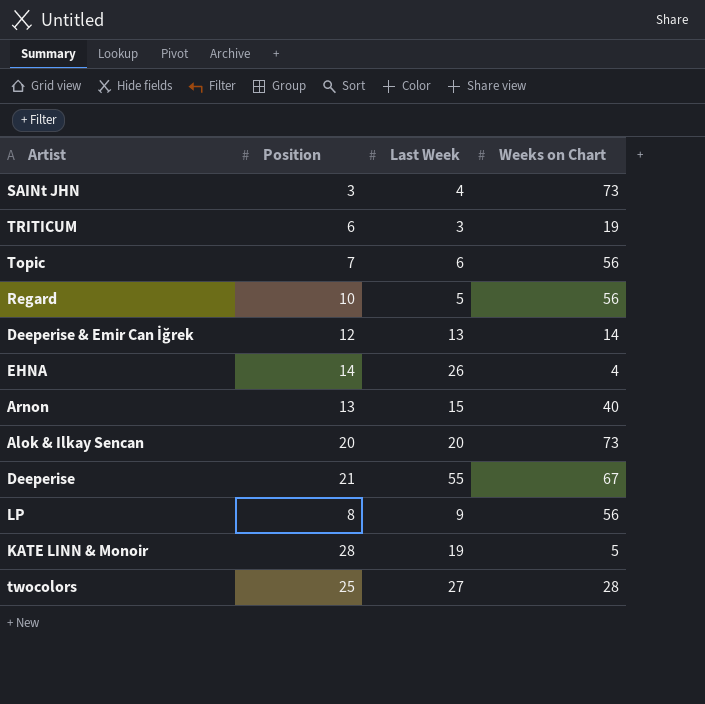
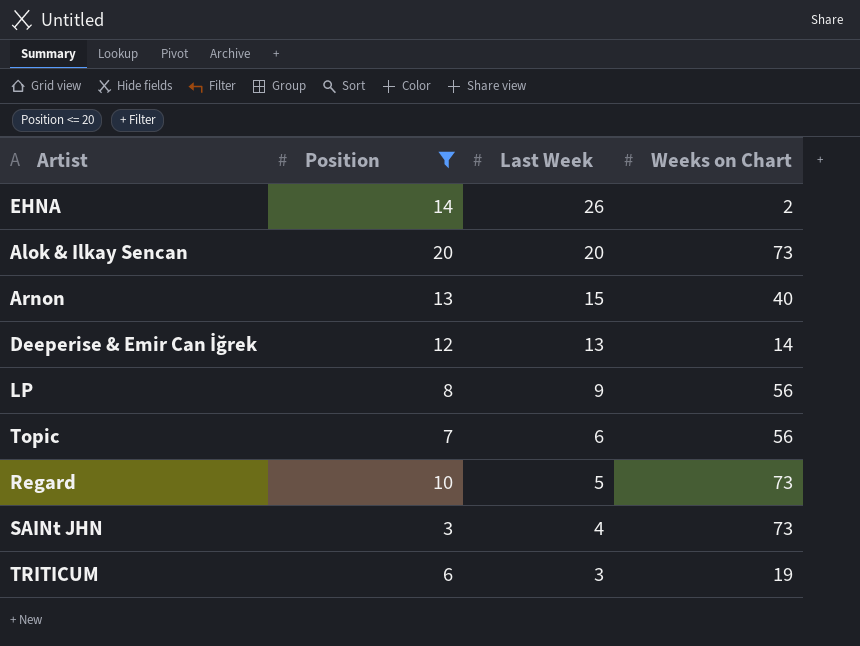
filter: none -> Position <= 20
row order: none -> Last Week descending
EHNA | Weeks on Chart: 4 -> 2
Regard | Weeks on Chart: 56 -> 73

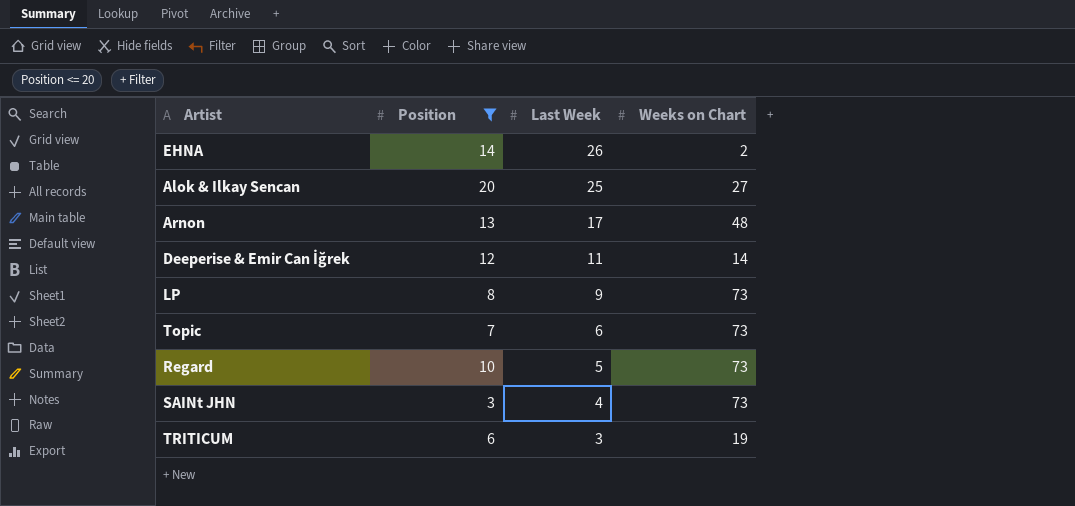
Alok & Ilkay Sencan | Last Week: 20 -> 25
Alok & Ilkay Sencan | Weeks on Chart: 73 -> 27
Arnon | Last Week: 15 -> 17
Arnon | Weeks on Chart: 40 -> 48
Deeperise & Emir Can İğrek | Last Week: 13 -> 11
LP | Weeks on Chart: 56 -> 73
Topic | Weeks on Chart: 56 -> 73

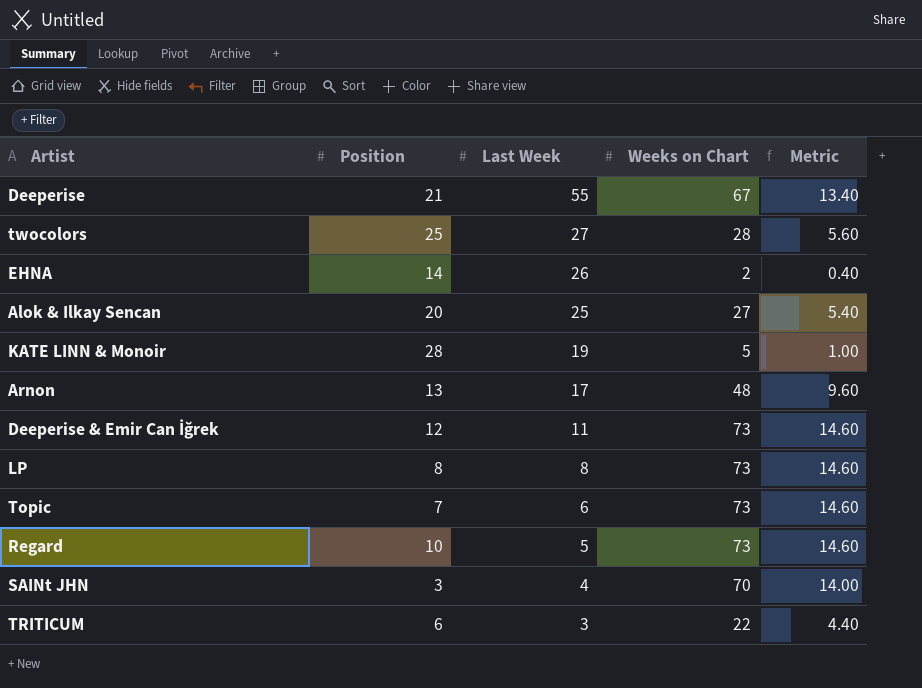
filter: Position <= 20 -> none
column Metric | formula: none -> [Weeks on Chart] * 0.2
Deeperise & Emir Can İğrek | Weeks on Chart: 14 -> 73
LP | Last Week: 9 -> 8
SAINt JHN | Weeks on Chart: 73 -> 70
TRITICUM | Weeks on Chart: 19 -> 22

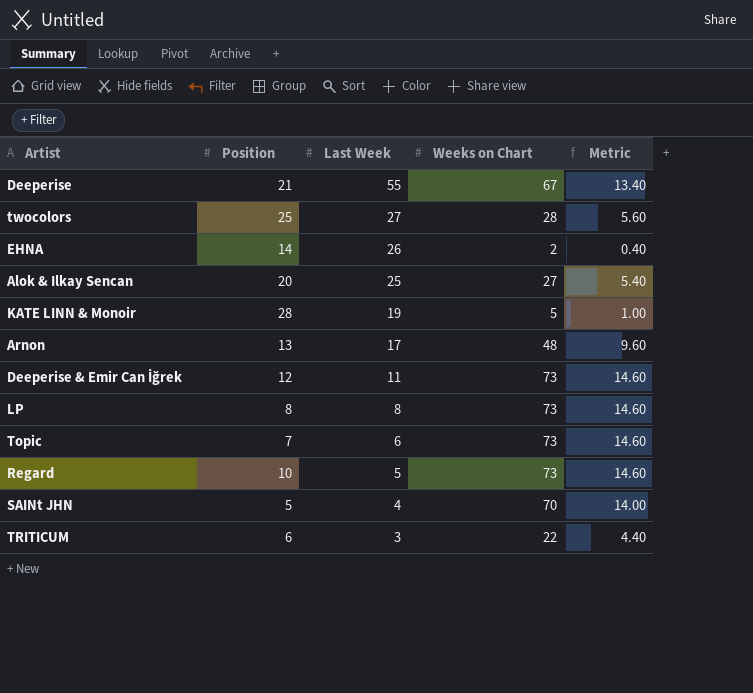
SAINt JHN | Position: 3 -> 5

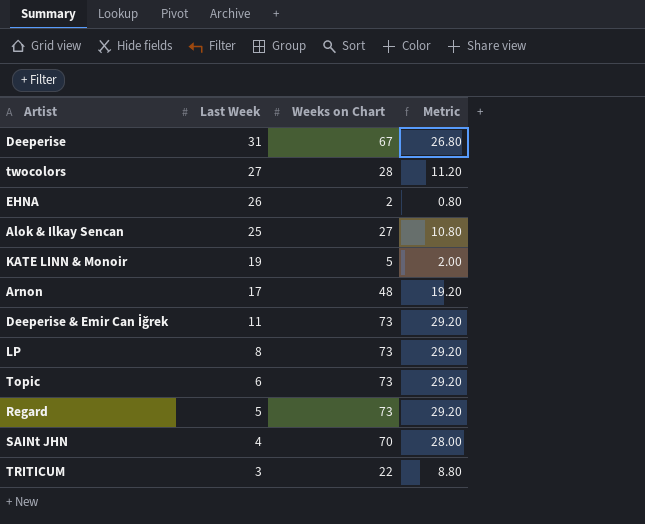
column Position | position: 2 -> none
column Metric | formula: [Weeks on Chart] * 0.2 -> [Weeks on Chart] * 0.4
Deeperise | Last Week: 55 -> 31

